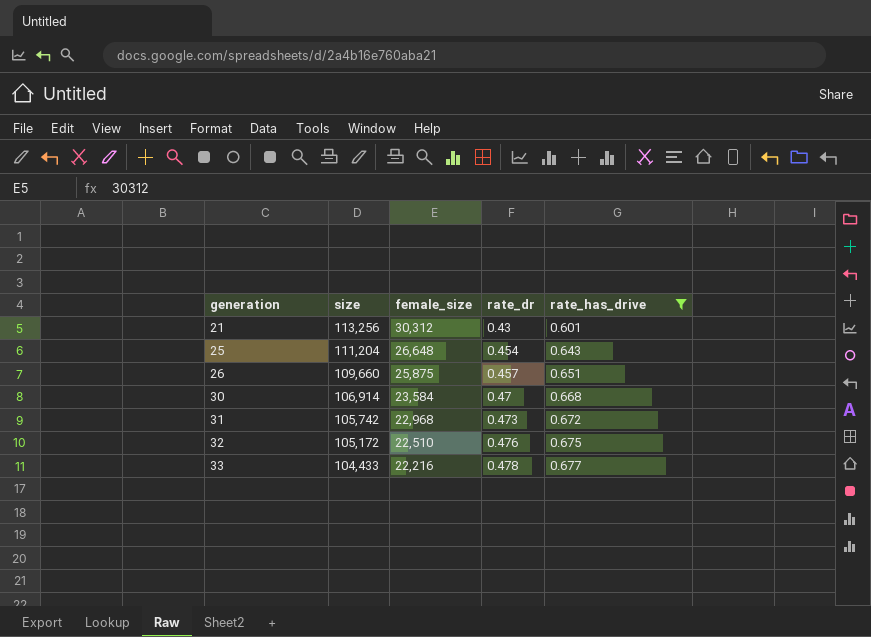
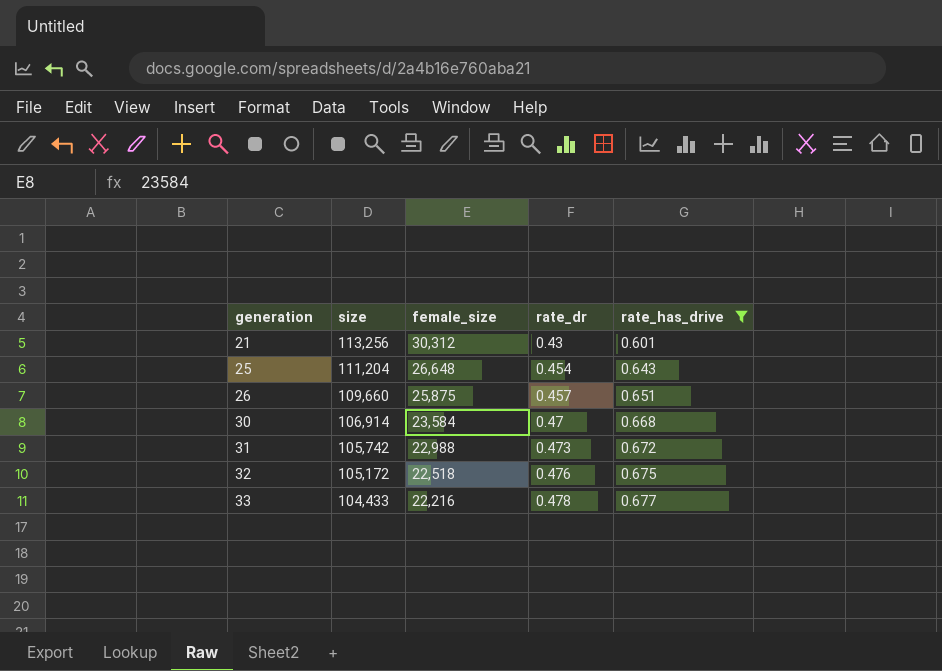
31 | female_size: 22,968 -> 22,988
32 | female_size: 22,510 -> 22,518

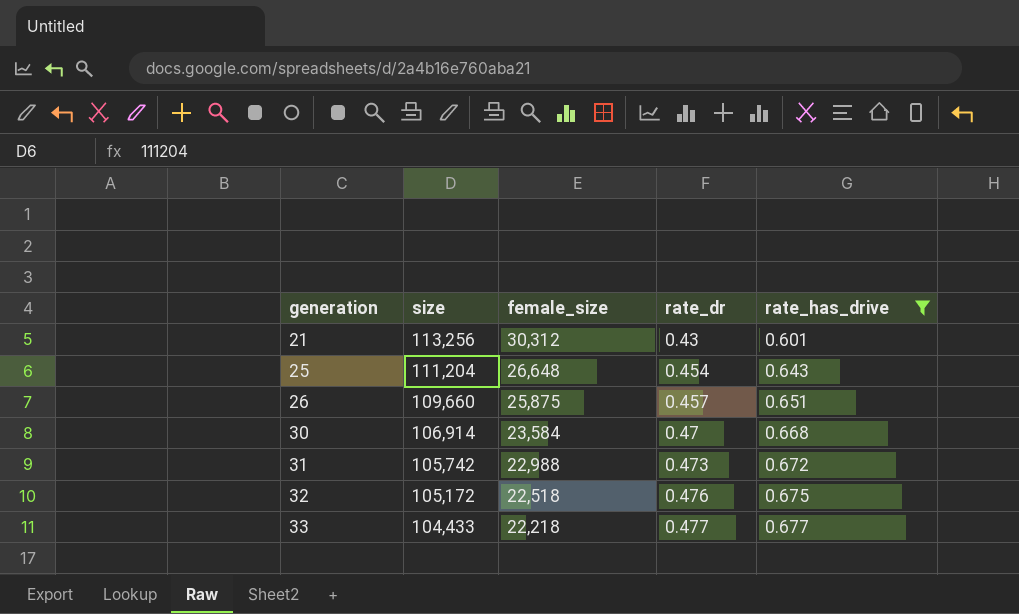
33 | female_size: 22,216 -> 22,218
33 | rate_dr: 0.478 -> 0.477

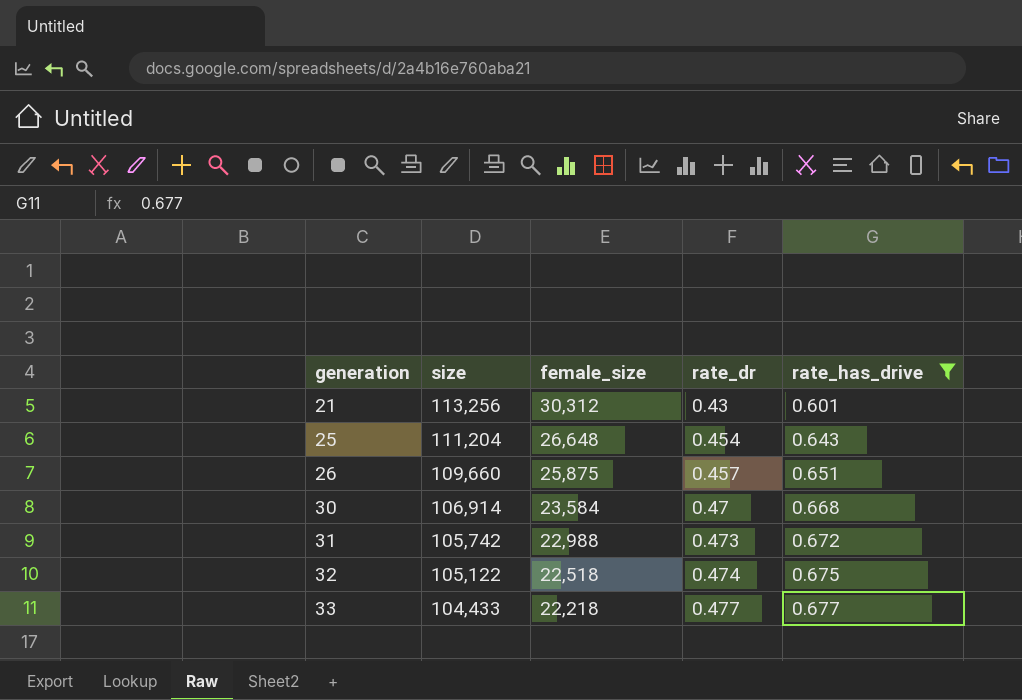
32 | size: 105,172 -> 105,122
32 | rate_dr: 0.476 -> 0.474

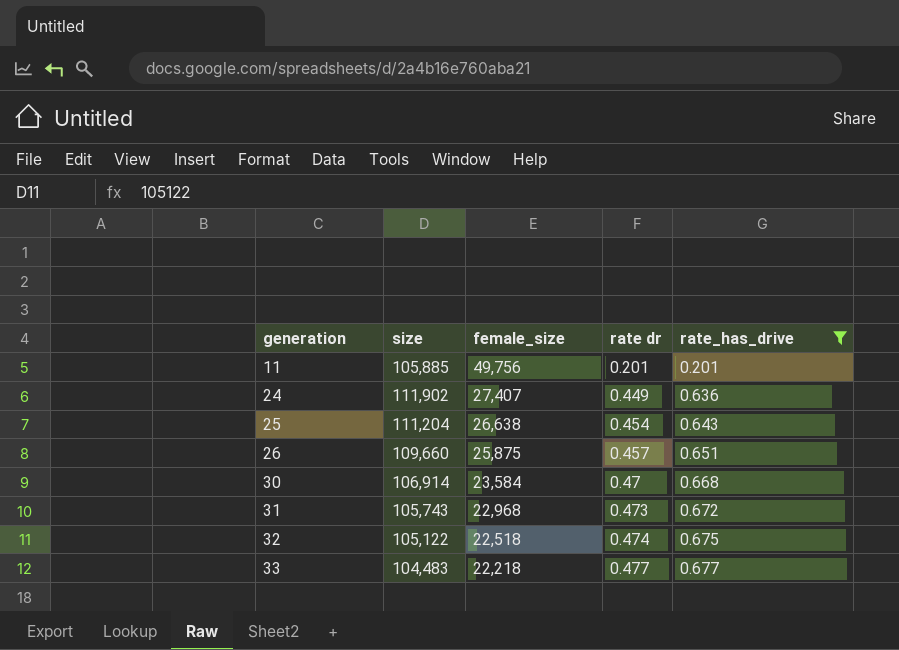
column name: rate_dr -> rate dr
row 21: 113,256 | 30,312 | 0.43 | 0.601 -> none
row 11: none -> 105,885 | 49,756 | 0.201 | 0.201
row 24: none -> 111,902 | 27,407 | 0.449 | 0.636
25 | female_size: 26,648 -> 26,638
31 | size: 105,742 -> 105,743
31 | female_size: 22,988 -> 22,968
33 | size: 104,433 -> 104,483

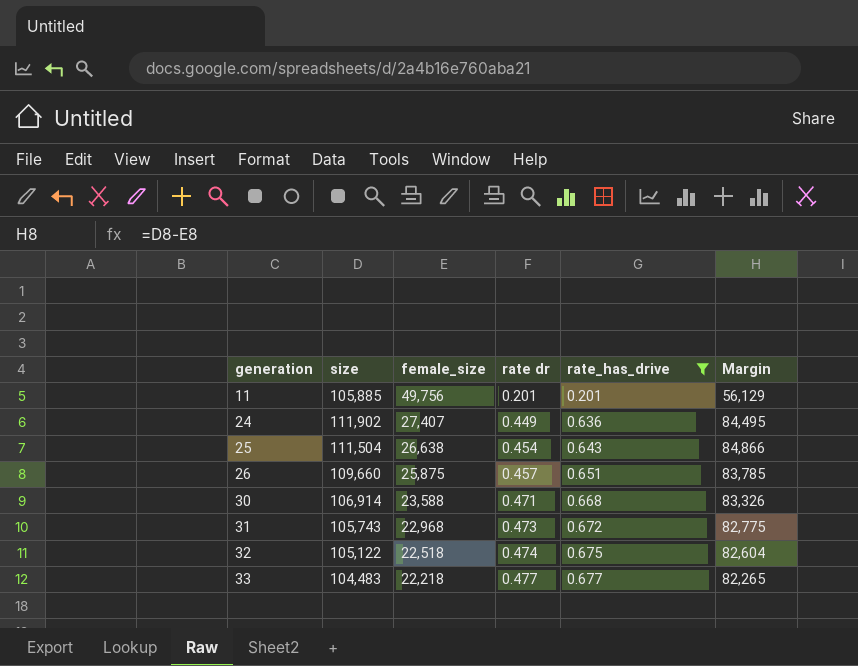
column Margin | formula: none -> [size] - [female_size]
25 | size: 111,204 -> 111,504
30 | female_size: 23,584 -> 23,588
30 | rate dr: 0.47 -> 0.471

